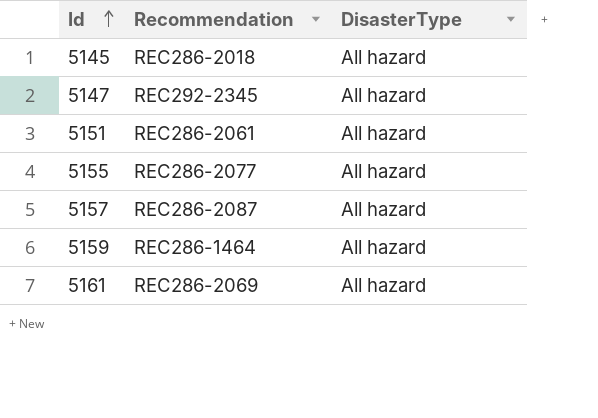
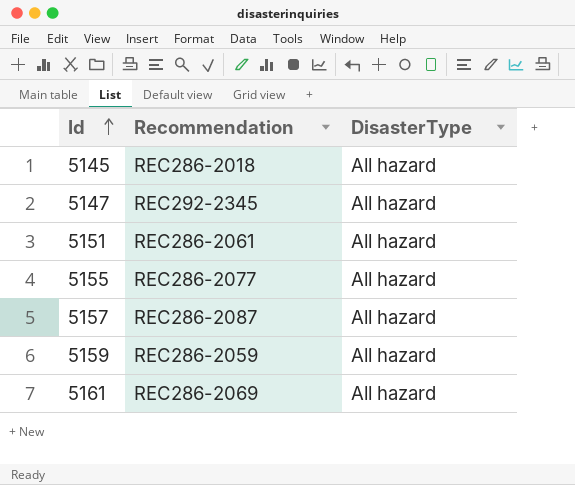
5159 | Recommendation: REC286-1464 -> REC286-2059

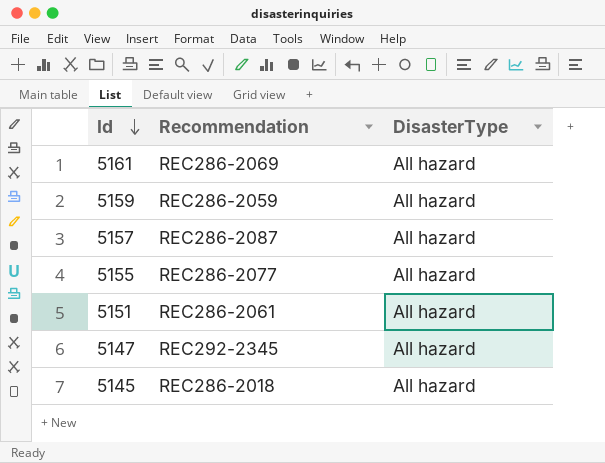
row order: Id ascending -> Id descending

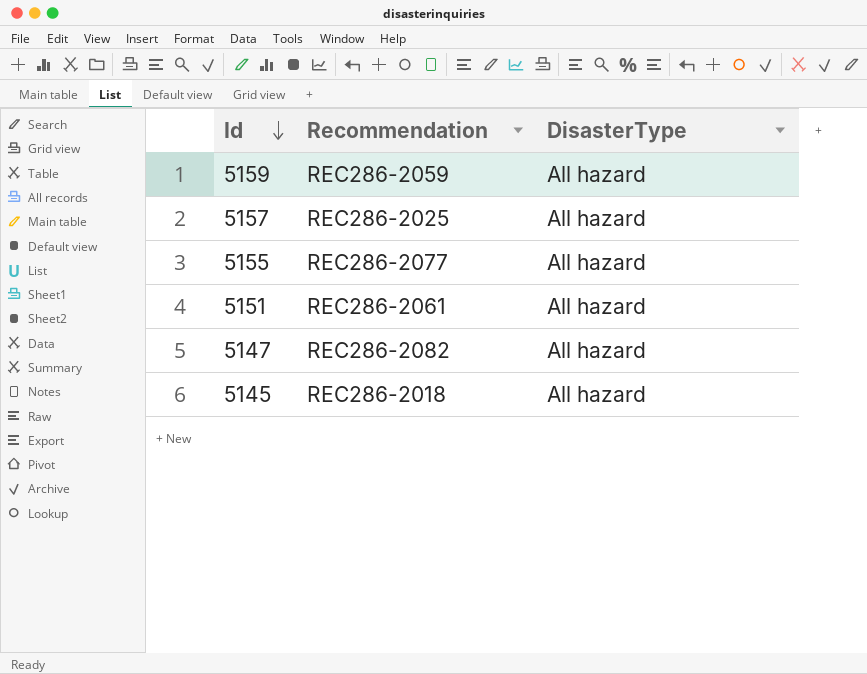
row 5161: REC286-2069 | All hazard -> none
5157 | Recommendation: REC286-2087 -> REC286-2025
5147 | Recommendation: REC292-2345 -> REC286-2082

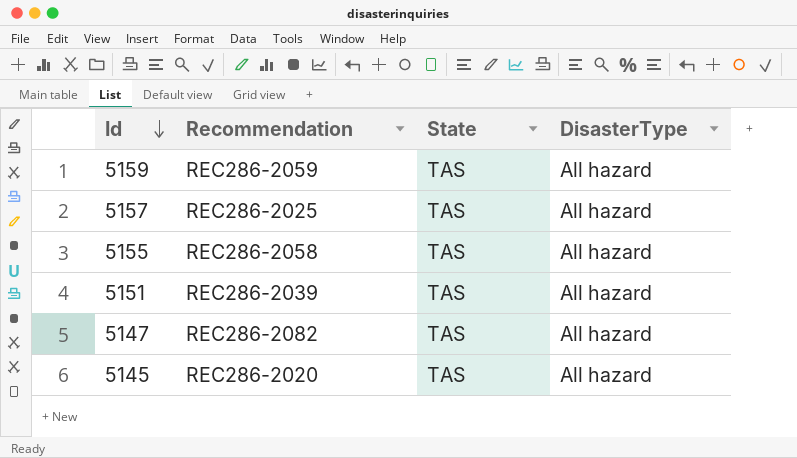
column State | position: none -> 3
5155 | Recommendation: REC286-2077 -> REC286-2058
5151 | Recommendation: REC286-2061 -> REC286-2039
5145 | Recommendation: REC286-2018 -> REC286-2020

